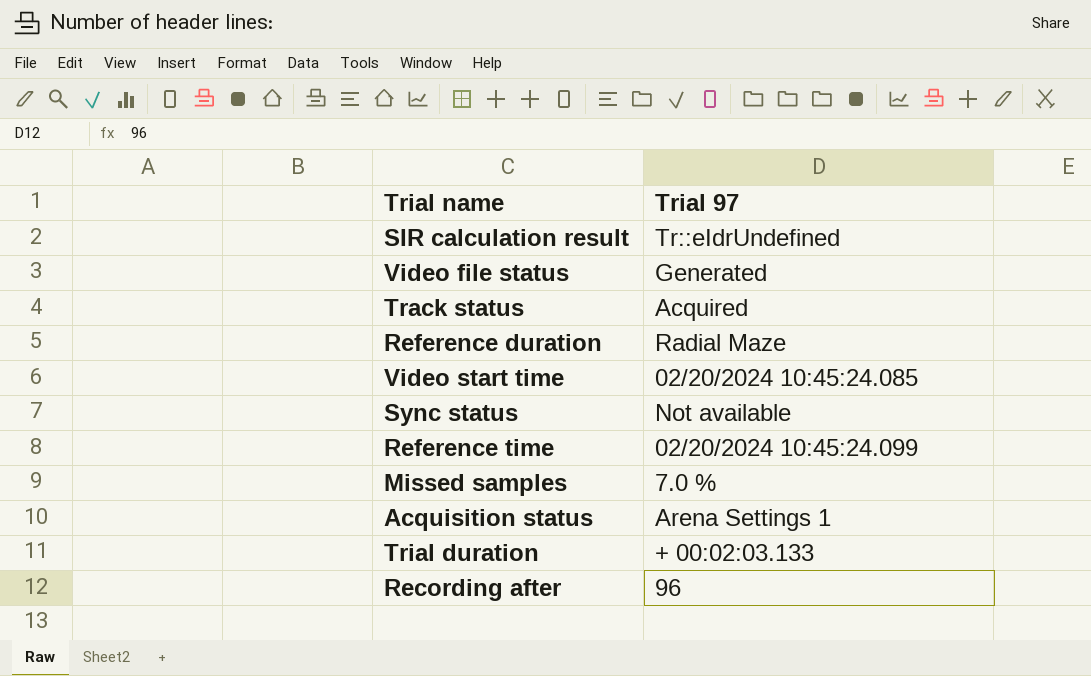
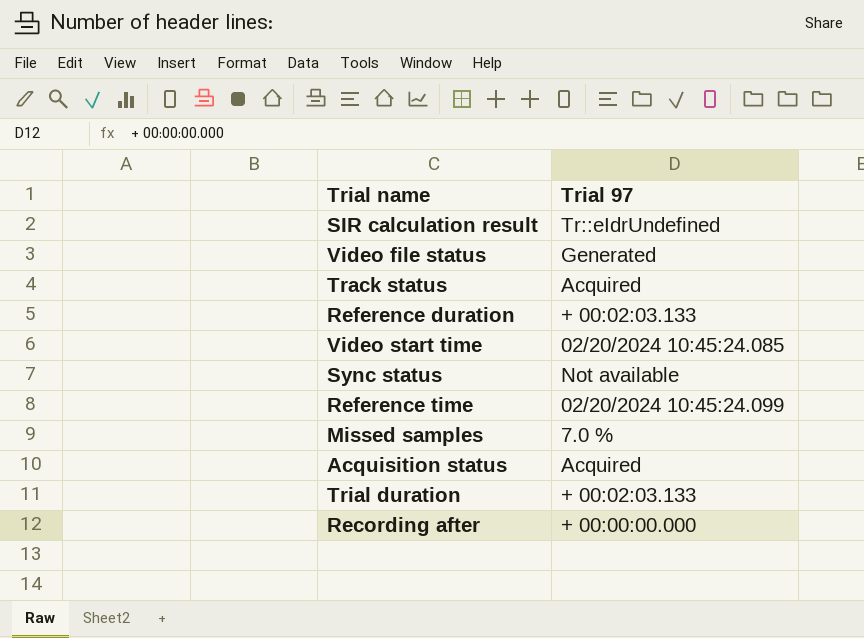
Reference duration | Trial 97: Radial Maze -> + 00:02:03.133
Acquisition status | Trial 97: Arena Settings 1 -> Acquired
Recording after | Trial 97: 96 -> + 00:00:00.000

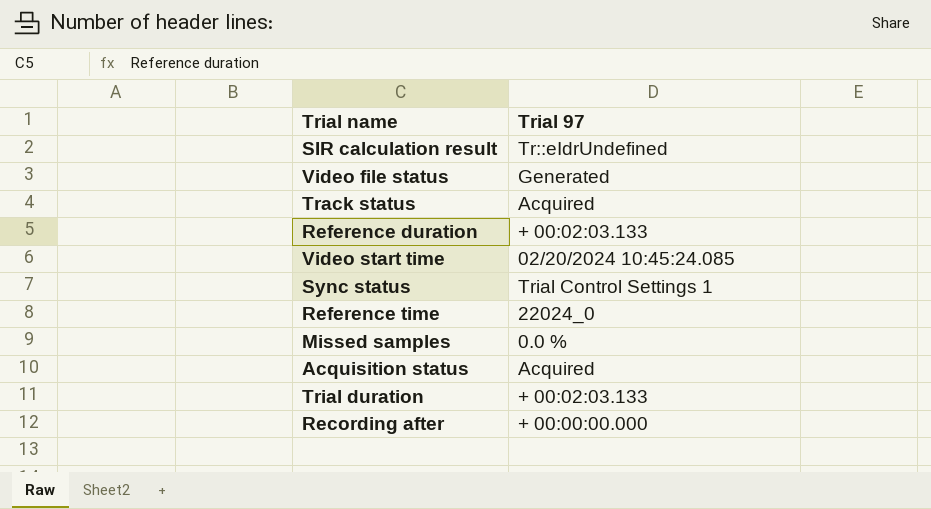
Sync status | Trial 97: Not available -> Trial Control Settings 1
Reference time | Trial 97: 02/20/2024 10:45:24.099 -> 22024_0
Missed samples | Trial 97: 7.0 % -> 0.0 %

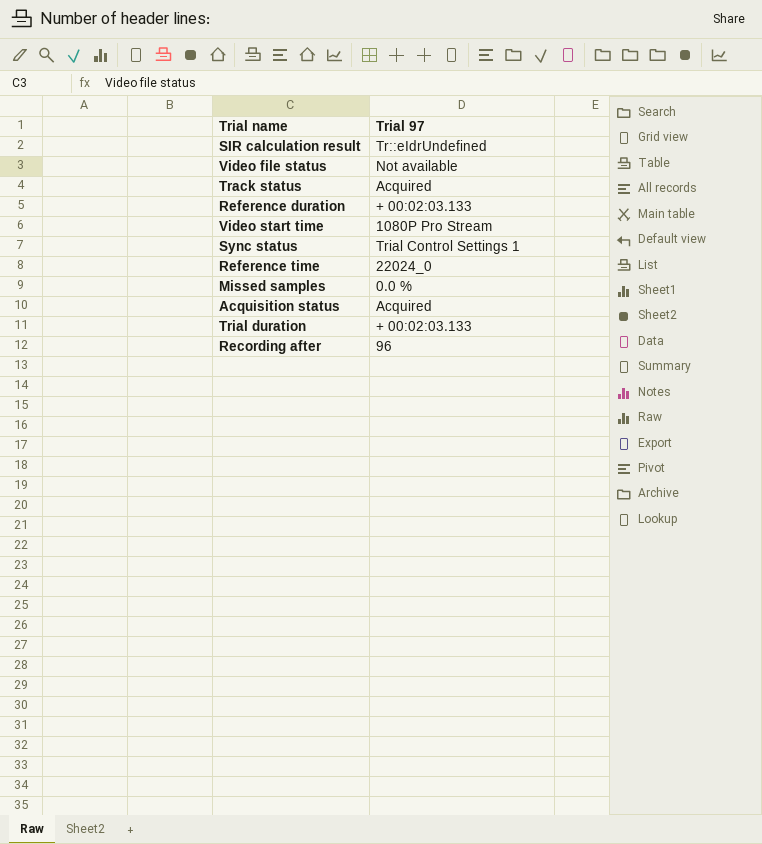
Video file status | Trial 97: Generated -> Not available
Video start time | Trial 97: 02/20/2024 10:45:24.085 -> 1080P Pro Stream
Recording after | Trial 97: + 00:00:00.000 -> 96

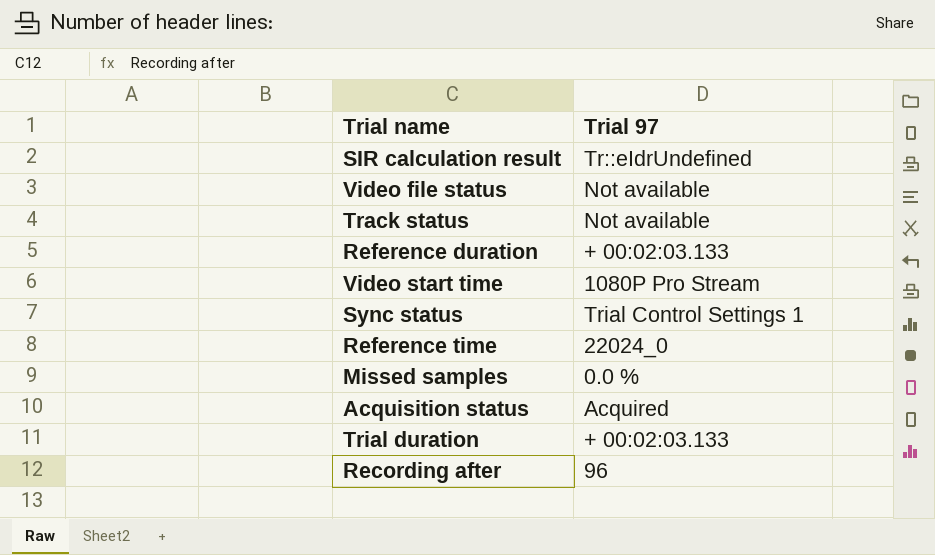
Track status | Trial 97: Acquired -> Not available

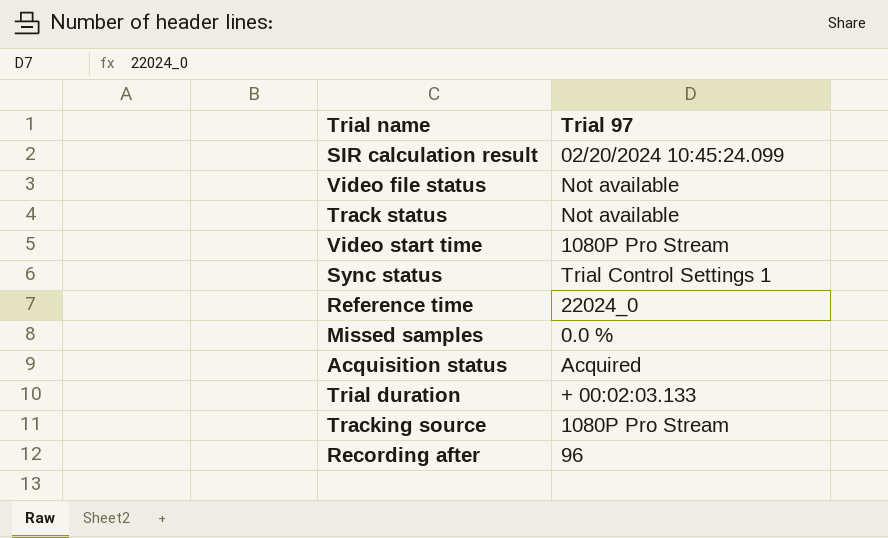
row Reference duration: + 00:02:03.133 -> none
SIR calculation result | Trial 97: Tr::eIdrUndefined -> 02/20/2024 10:45:24.099
row Tracking source: none -> 1080P Pro Stream

